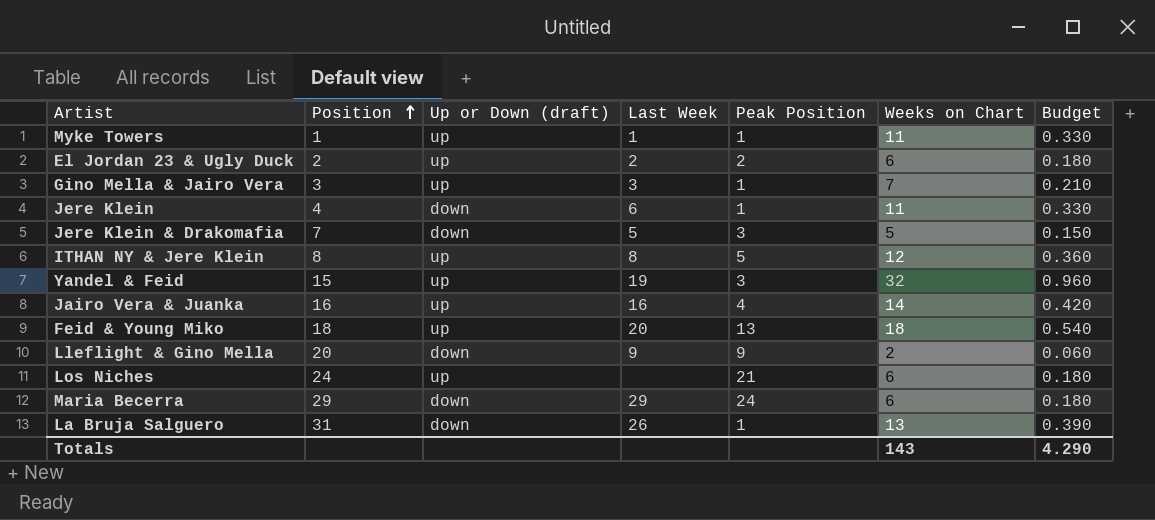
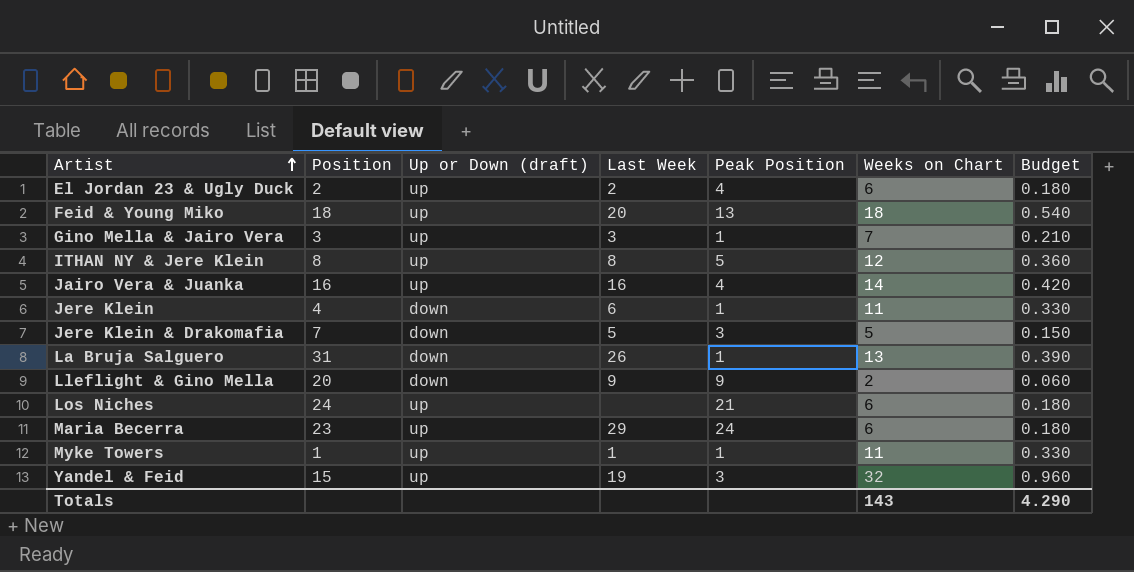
row order: Position ascending -> Artist ascending
El Jordan 23 & Ugly Duck | Peak Position: 2 -> 4
Maria Becerra | Position: 29 -> 23
Maria Becerra | Up or Down (draft): down -> up

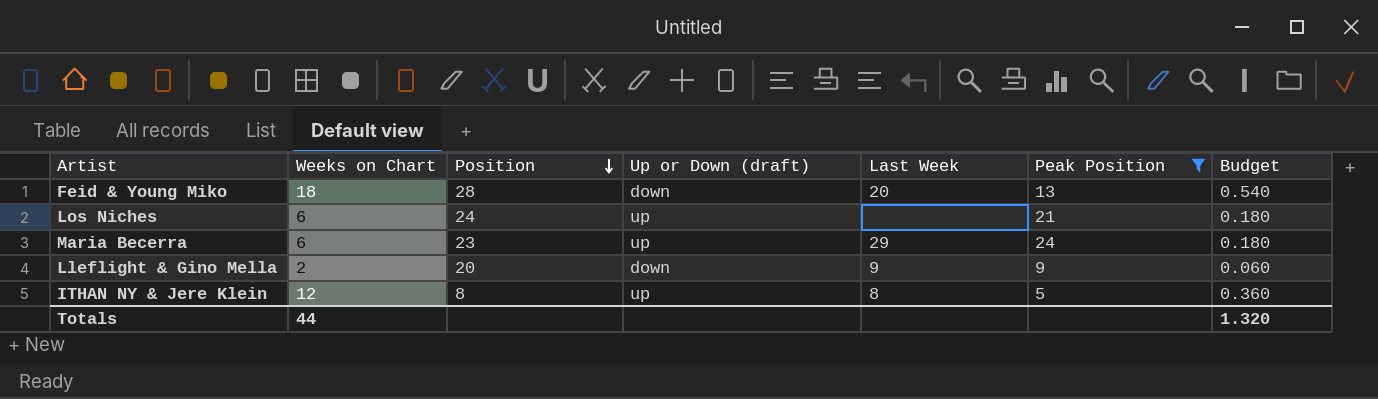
filter: none -> Peak Position >= 5
row order: Artist ascending -> Position descending
column Weeks on Chart | position: 6 -> 2
Feid & Young Miko | Position: 18 -> 28
Feid & Young Miko | Up or Down (draft): up -> down
Totals | Weeks on Chart: 143 -> 44
Totals | Budget: 4.290 -> 1.320

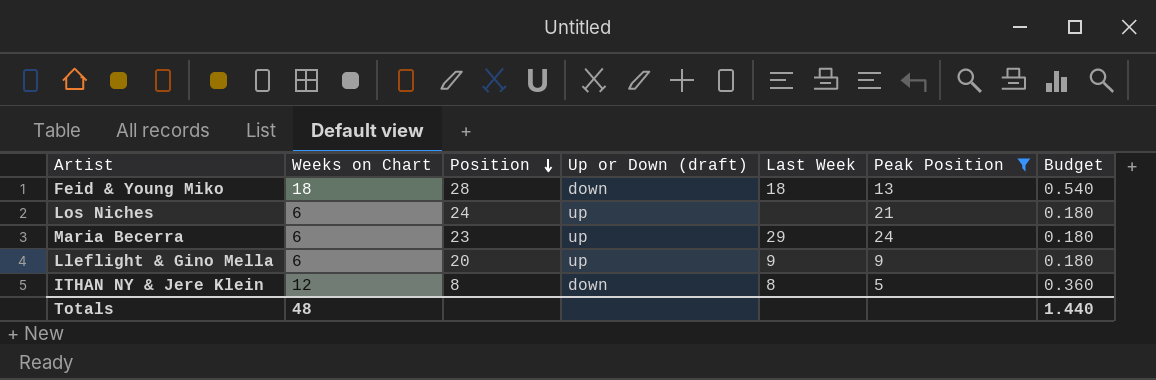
Feid & Young Miko | Last Week: 20 -> 18
Lleflight & Gino Mella | Weeks on Chart: 2 -> 6
Lleflight & Gino Mella | Up or Down (draft): down -> up
Lleflight & Gino Mella | Budget: 0.060 -> 0.180
ITHAN NY & Jere Klein | Up or Down (draft): up -> down
Totals | Weeks on Chart: 44 -> 48
Totals | Budget: 1.320 -> 1.440

